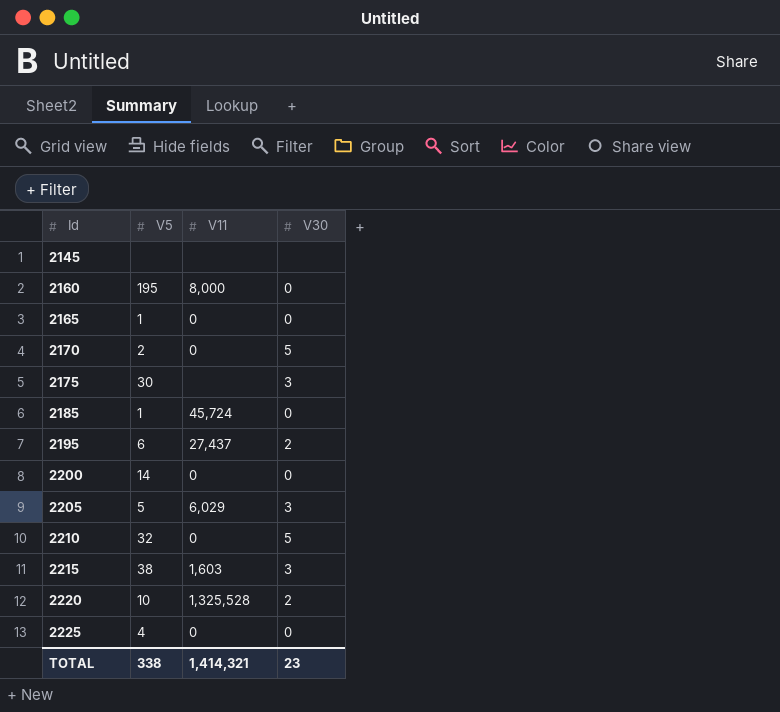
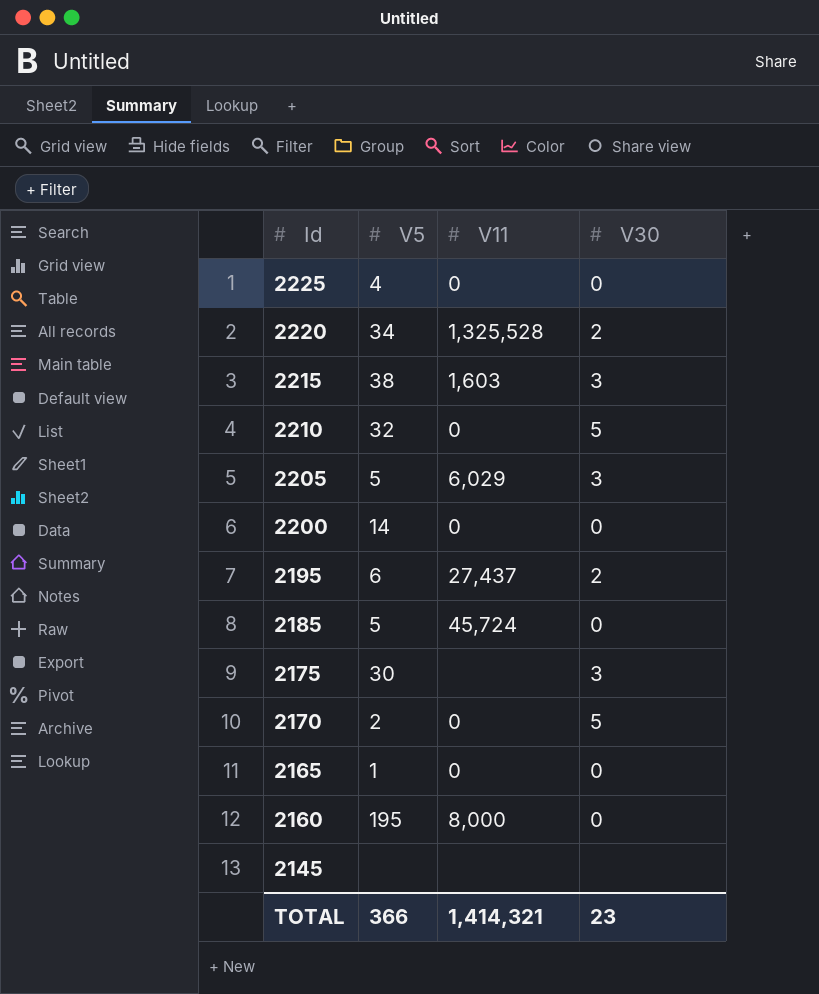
row order: Id ascending -> Id descending
2220 | V5: 10 -> 34
2185 | V5: 1 -> 5
TOTAL | V5: 338 -> 366

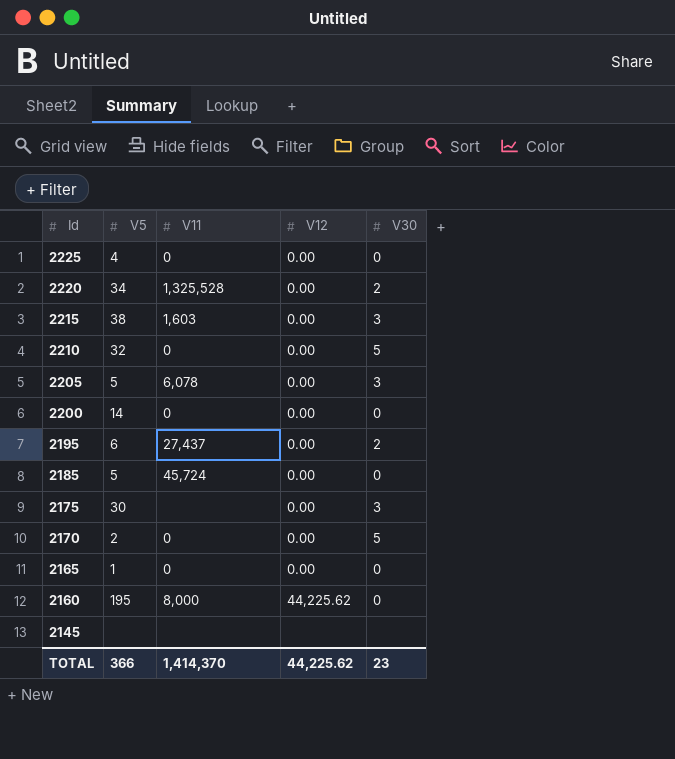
column V12 | position: none -> 4
2205 | V11: 6,029 -> 6,078
TOTAL | V11: 1,414,321 -> 1,414,370

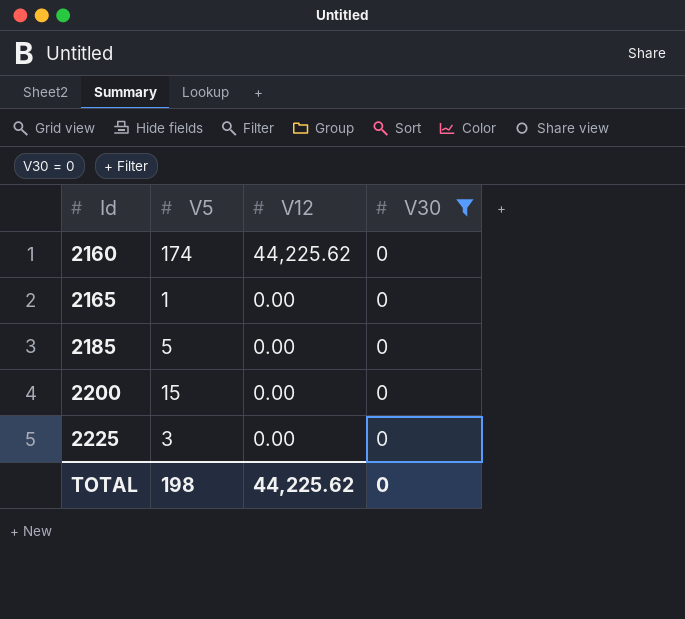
filter: none -> V30 = 0
row order: Id descending -> Id ascending
column V11 | position: 3 -> none
2160 | V5: 195 -> 174
2200 | V5: 14 -> 15
2225 | V5: 4 -> 3
TOTAL | V5: 366 -> 198
TOTAL | V30: 23 -> 0

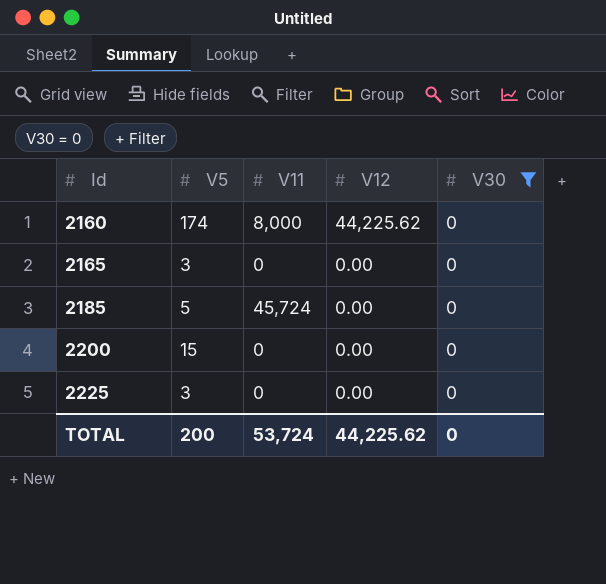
column V11 | position: none -> 3
2165 | V5: 1 -> 3
TOTAL | V5: 198 -> 200

